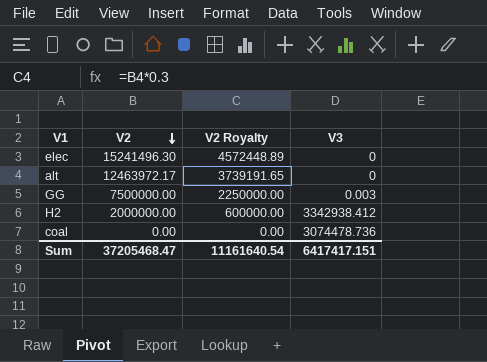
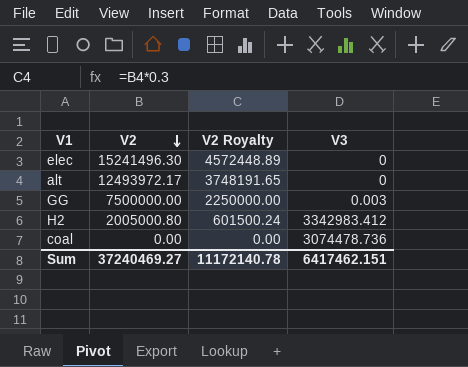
alt | V2: 12463972.17 -> 12493972.17
alt | V2 Royalty: 3739191.65 -> 3748191.65
H2 | V2: 2000000.00 -> 2005000.80
H2 | V2 Royalty: 600000.00 -> 601500.24
H2 | V3: 3342938.412 -> 3342983.412
Sum | V2: 37205468.47 -> 37240469.27
Sum | V2 Royalty: 11161640.54 -> 11172140.78
Sum | V3: 6417417.151 -> 6417462.151

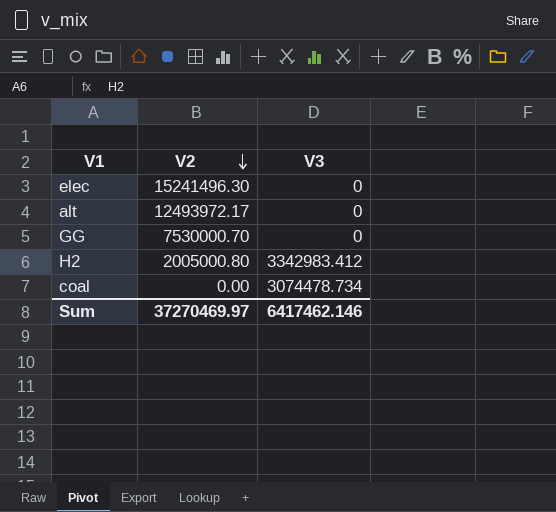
column V2 Royalty | formula: [V2] * 0.3 -> none
GG | V2: 7500000.00 -> 7530000.70
GG | V3: 0.003 -> 0
coal | V3: 3074478.736 -> 3074478.734
Sum | V2: 37240469.27 -> 37270469.97
Sum | V3: 6417462.151 -> 6417462.146

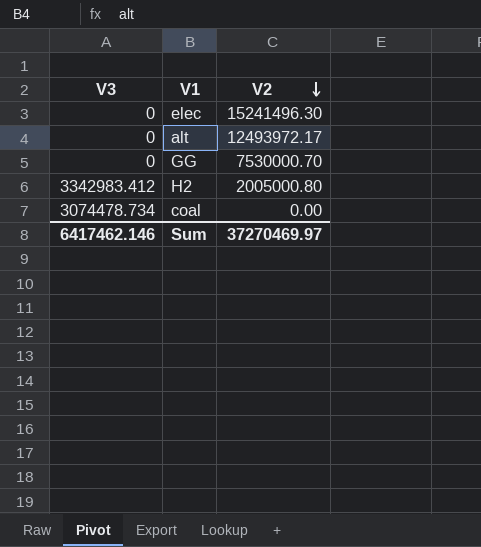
column V3 | position: 3 -> 1

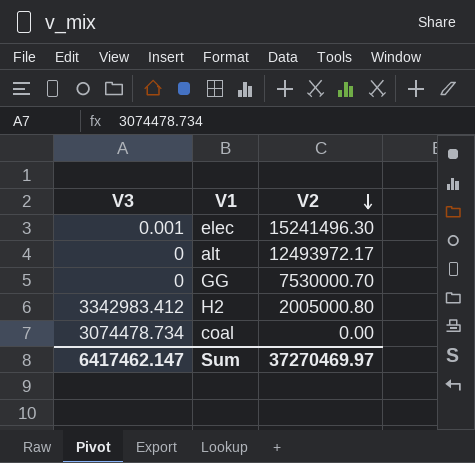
elec | V3: 0 -> 0.001
Sum | V3: 6417462.146 -> 6417462.147

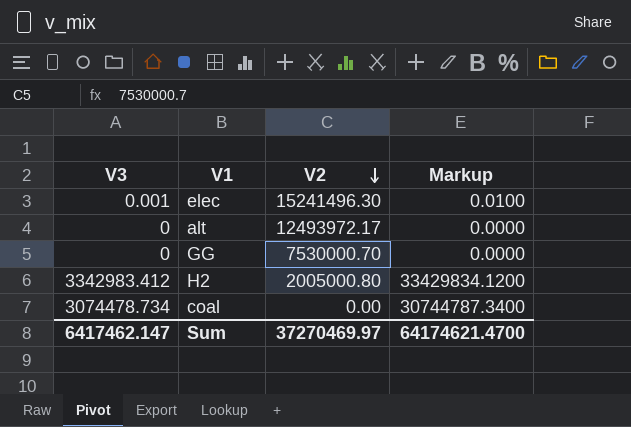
column Markup | formula: none -> [V3] * 10

